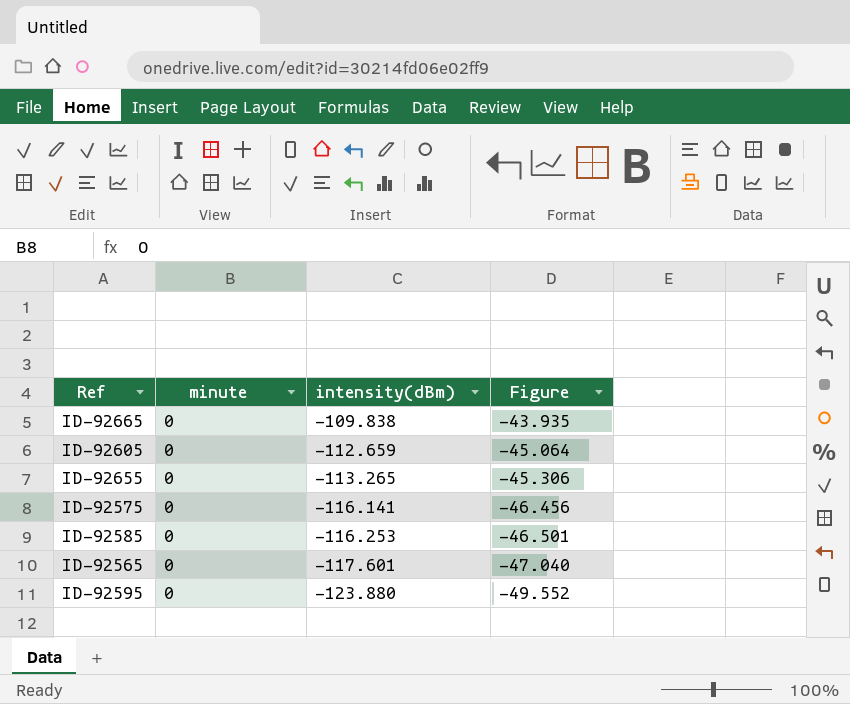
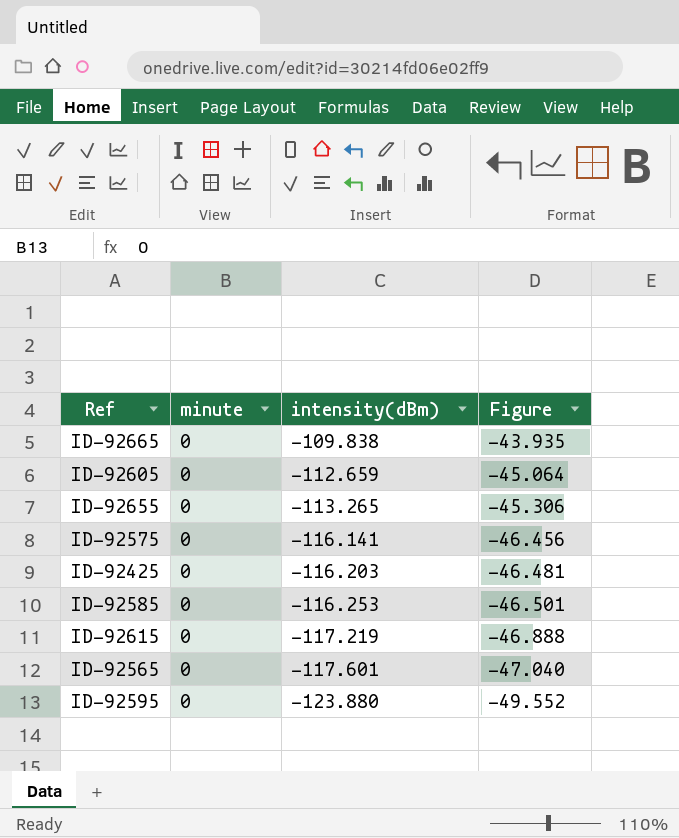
row ID-92425: none -> 0 | -116.203 | -46.481
row ID-92615: none -> 0 | -117.219 | -46.888

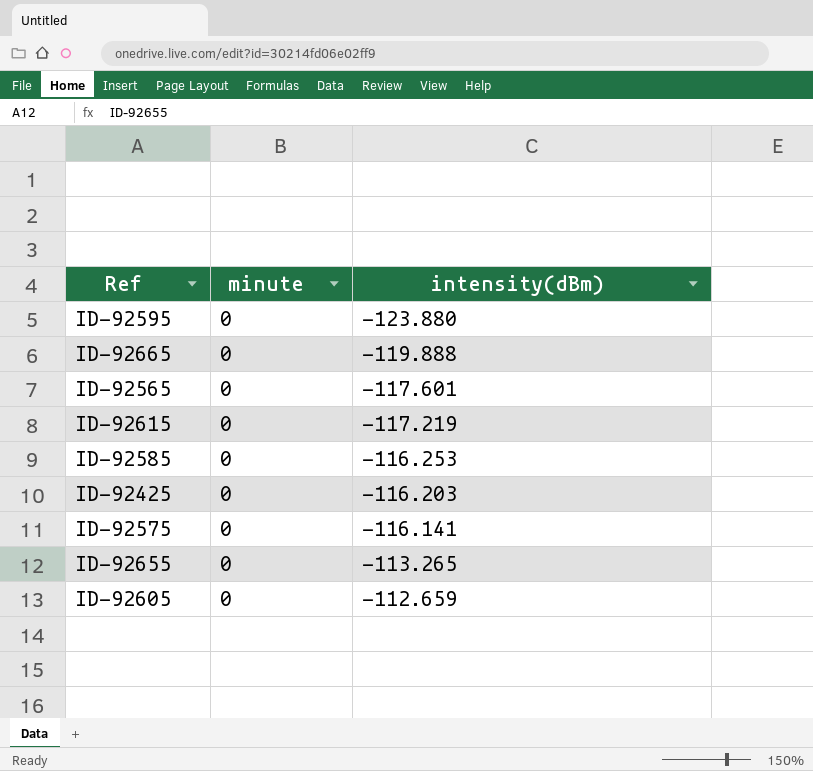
row order: intensity(dBm) descending -> intensity(dBm) ascending
column Figure | formula: [intensity(dBm)] * 0.4 -> none
ID-92665 | intensity(dBm): -109.838 -> -119.888

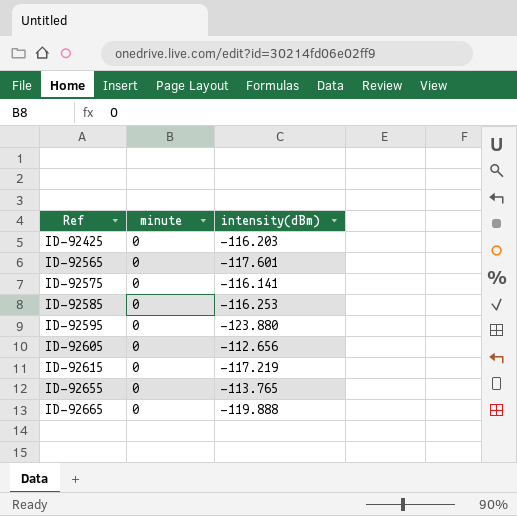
row order: intensity(dBm) ascending -> Ref ascending
ID-92605 | intensity(dBm): -112.659 -> -112.656
ID-92655 | intensity(dBm): -113.265 -> -113.765

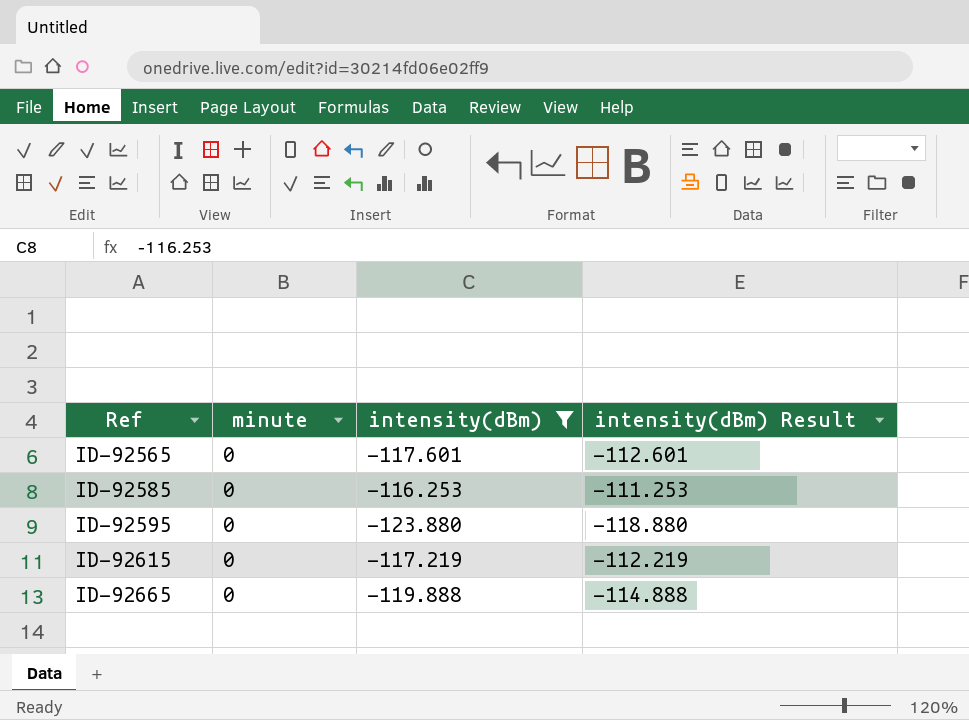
filter: none -> intensity(dBm) <= -116.253
column intensity(dBm) Result | formula: none -> [intensity(dBm)] + 5

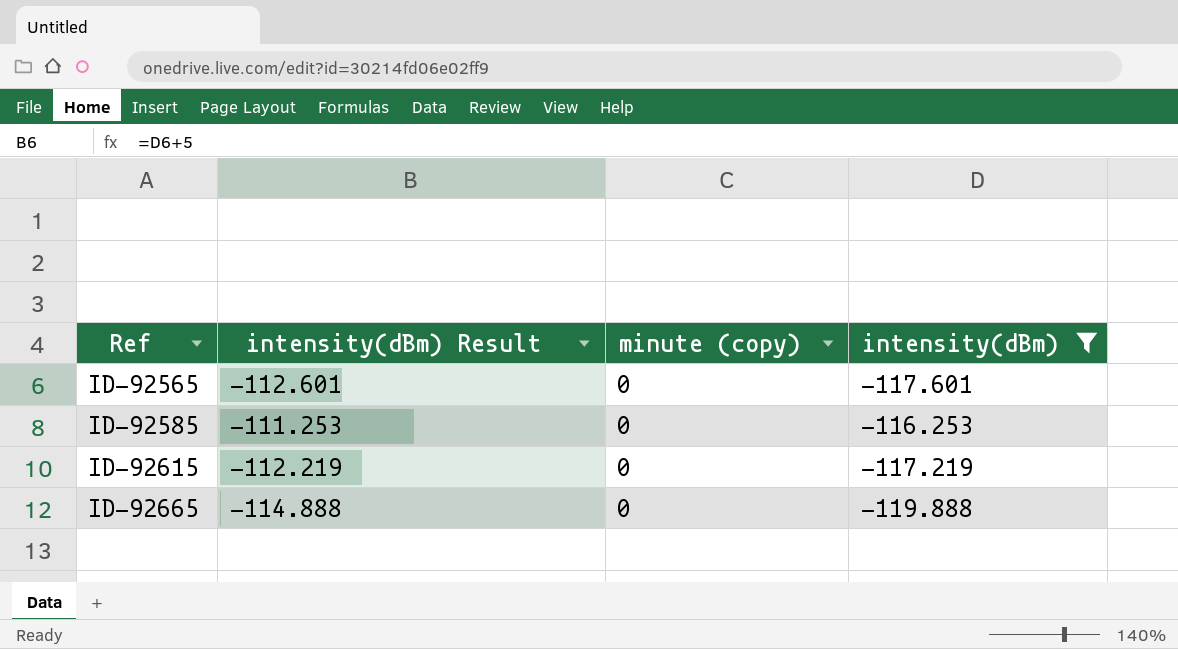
column intensity(dBm) Result | position: 4 -> 2
column name: minute -> minute (copy)
row ID-92595: 0 | -123.880 | -118.880 -> none

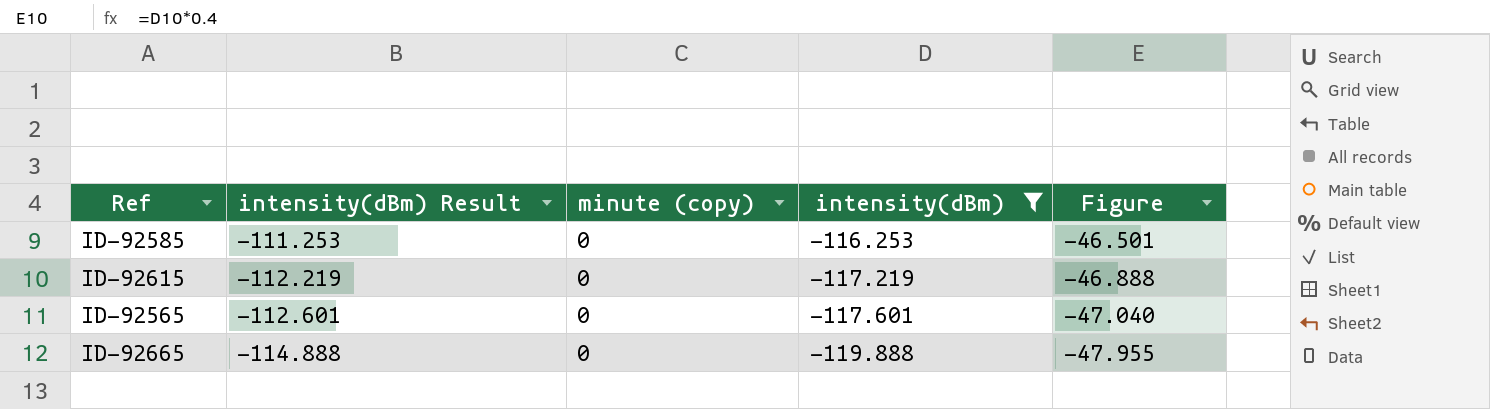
row order: Ref ascending -> intensity(dBm) Result descending
column Figure | formula: none -> [intensity(dBm)] * 0.4

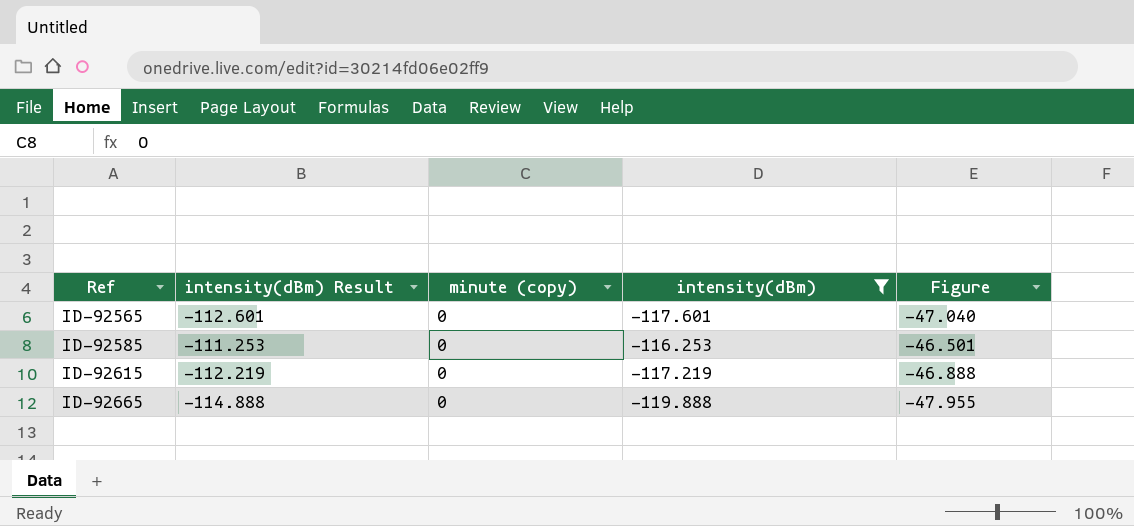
row order: intensity(dBm) Result descending -> Ref ascending

